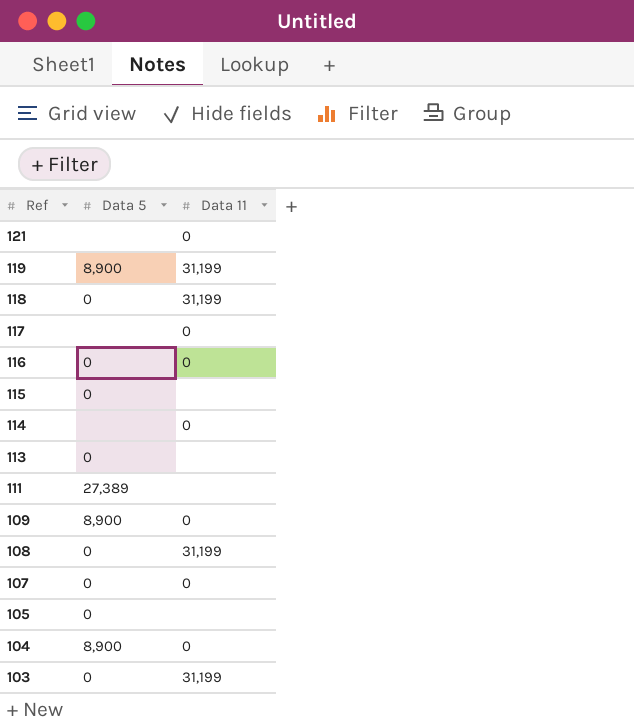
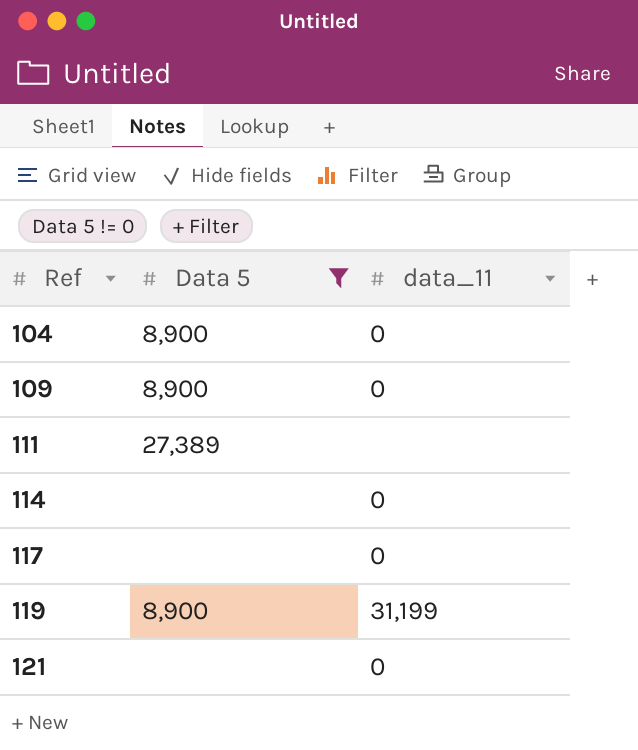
filter: none -> Data 5 != 0
row order: Ref descending -> Ref ascending
column name: Data 11 -> data_11

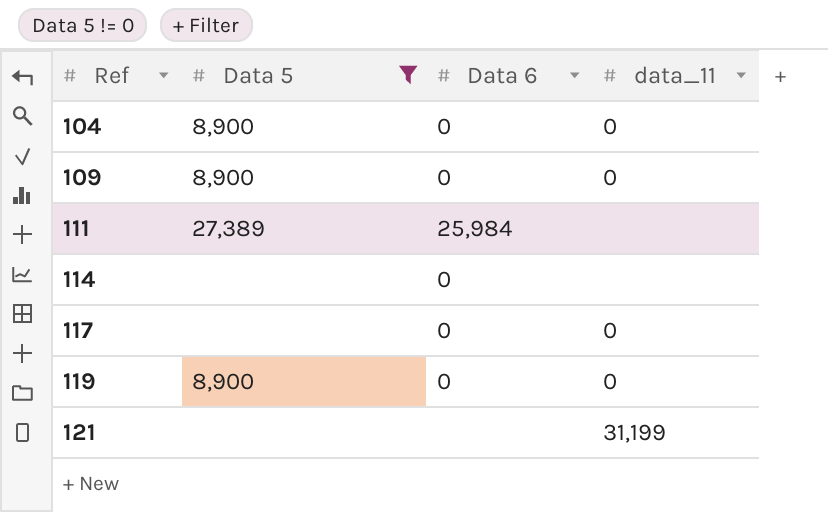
column Data 6 | position: none -> 3
114 | data_11: 0 -> none
119 | data_11: 31,199 -> 0
121 | data_11: 0 -> 31,199

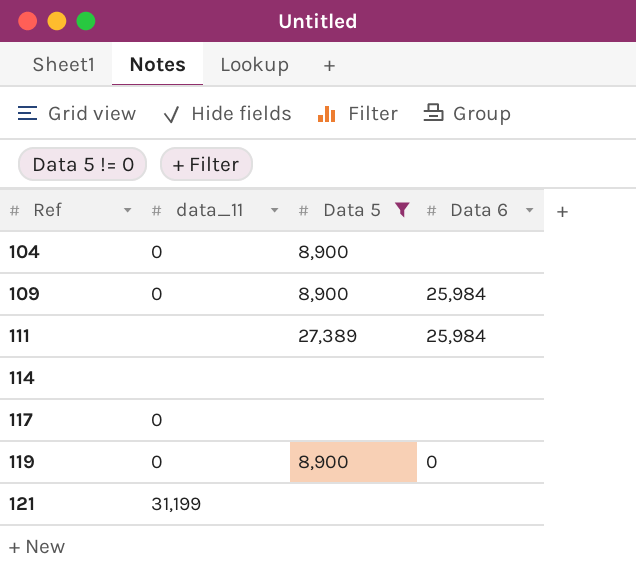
column data_11 | position: 4 -> 2
104 | Data 6: 0 -> none
109 | Data 6: 0 -> 25,984
114 | Data 6: 0 -> none
117 | Data 6: 0 -> none

